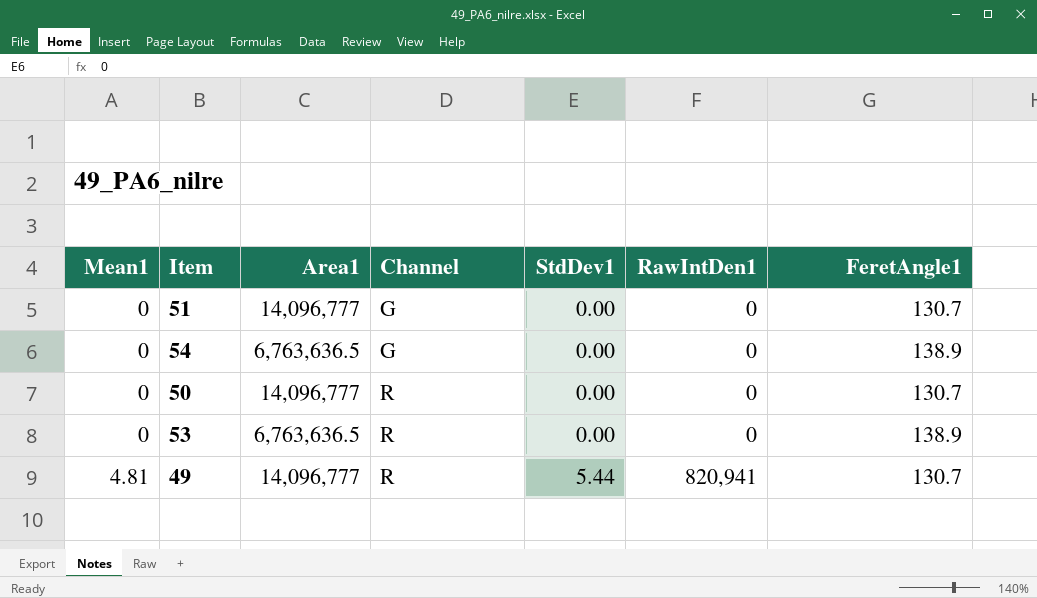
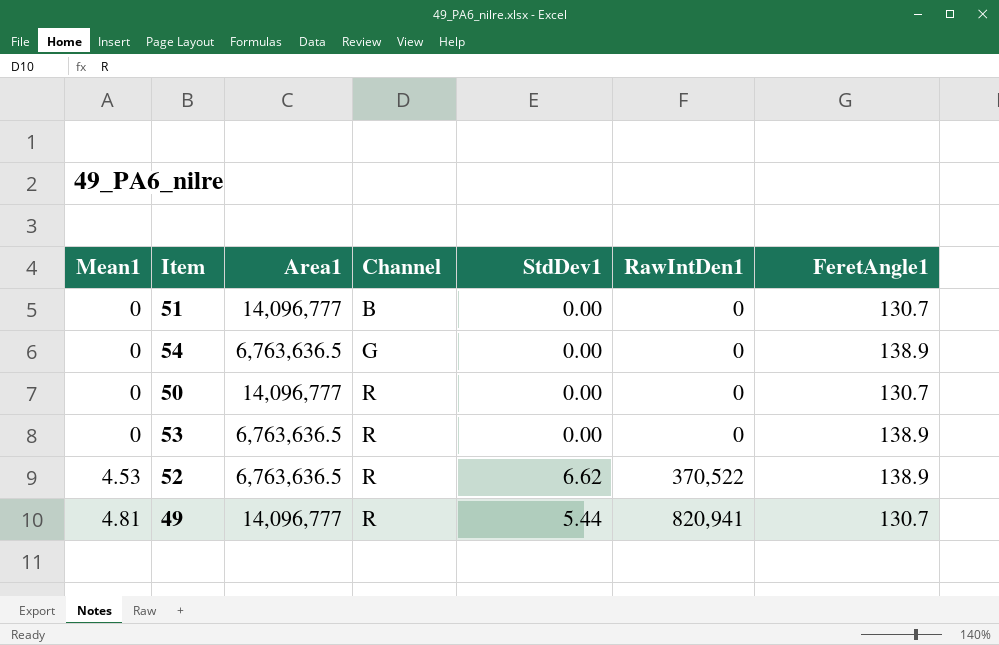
51 | Channel: G -> B
row 52: none -> 4.53 | 6,763,636.5 | R | 6.62 | 370,522 | 138.9

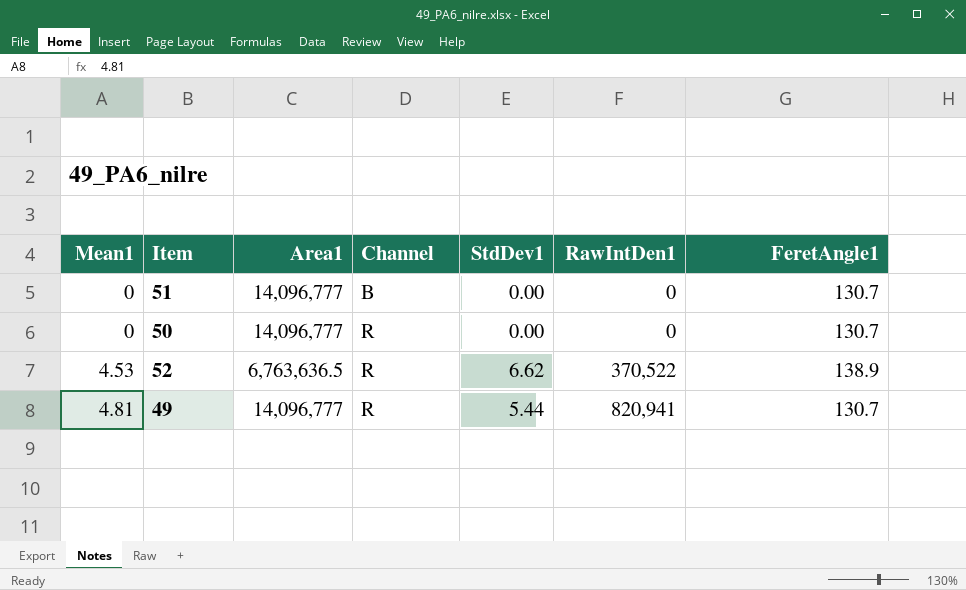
row 54: 0 | 6,763,636.5 | G | 0.00 | 0 | 138.9 -> none
row 53: 0 | 6,763,636.5 | R | 0.00 | 0 | 138.9 -> none

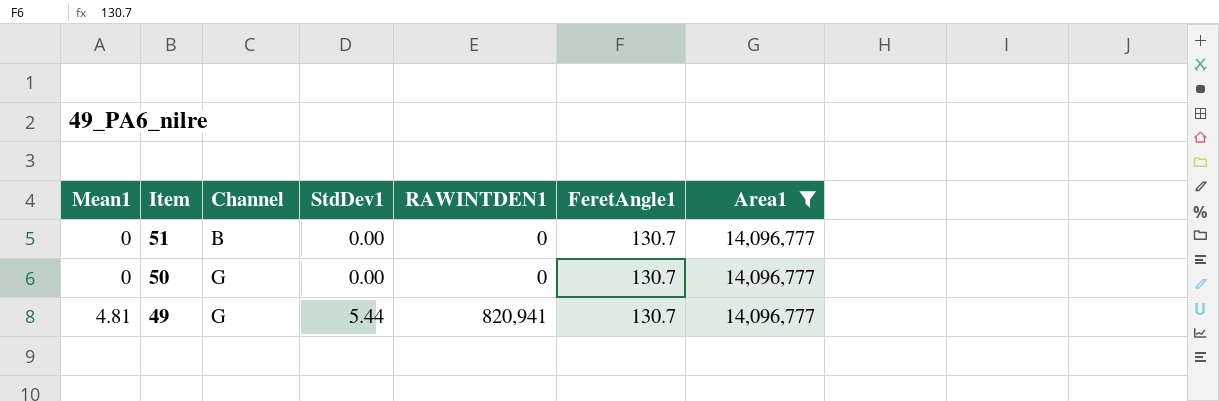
filter: none -> Area1 = 14,096,777
column name: RawIntDen1 -> RAWINTDEN1
column Area1 | position: 3 -> 7
50 | Channel: R -> G
49 | Channel: R -> G

